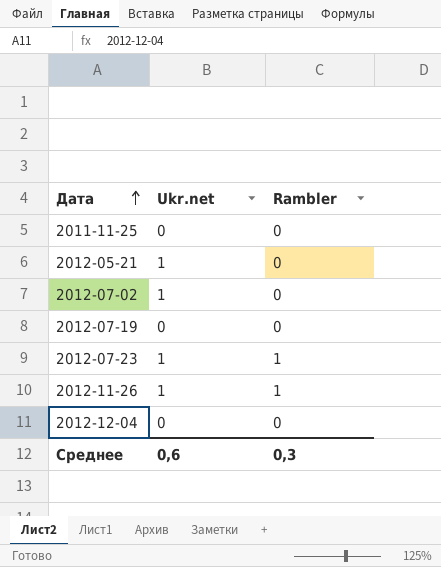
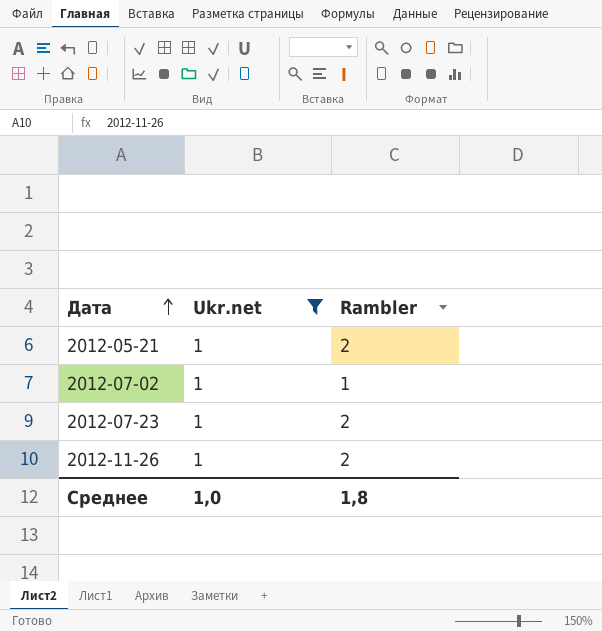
filter: none -> Ukr.net = 1
2012-05-21 | Rambler: 0 -> 2
2012-07-02 | Rambler: 0 -> 1
2012-07-23 | Rambler: 1 -> 2
2012-11-26 | Rambler: 1 -> 2
Среднее | Ukr.net: 0,6 -> 1,0
Среднее | Rambler: 0,3 -> 1,8

